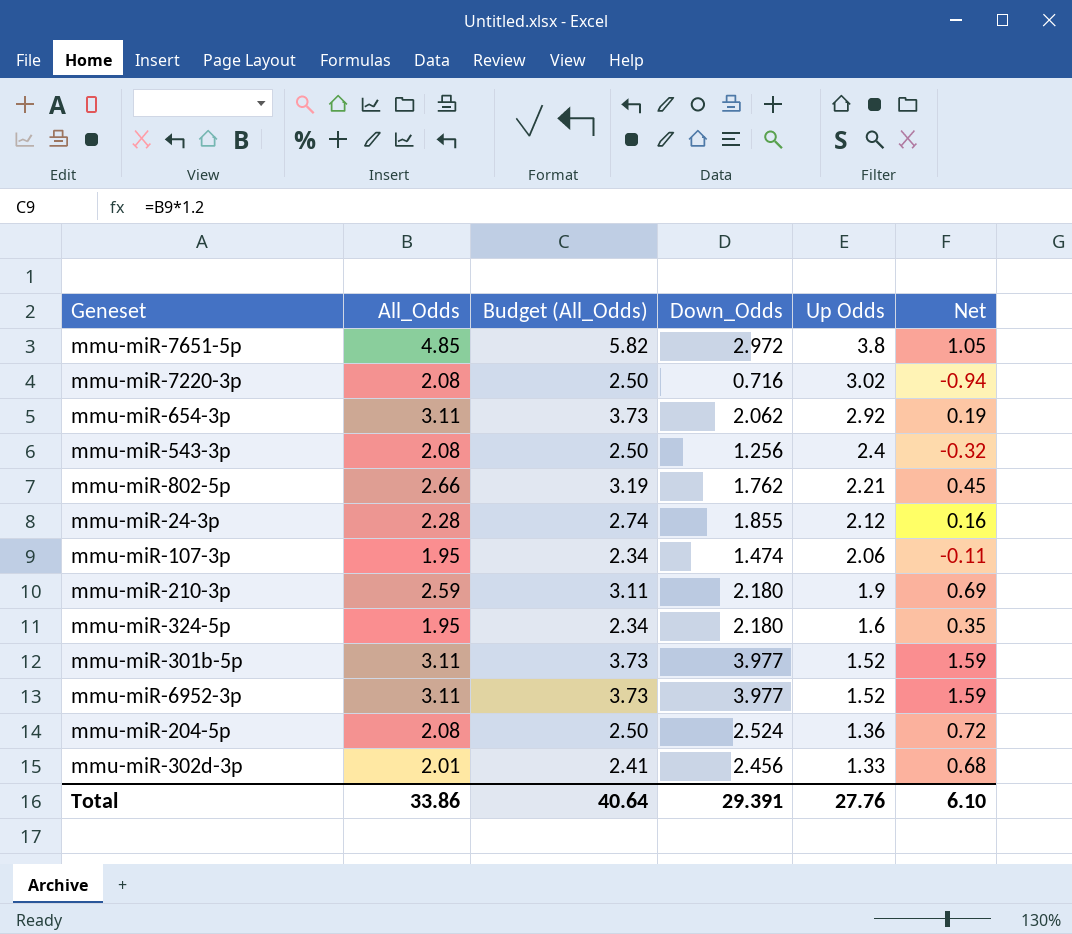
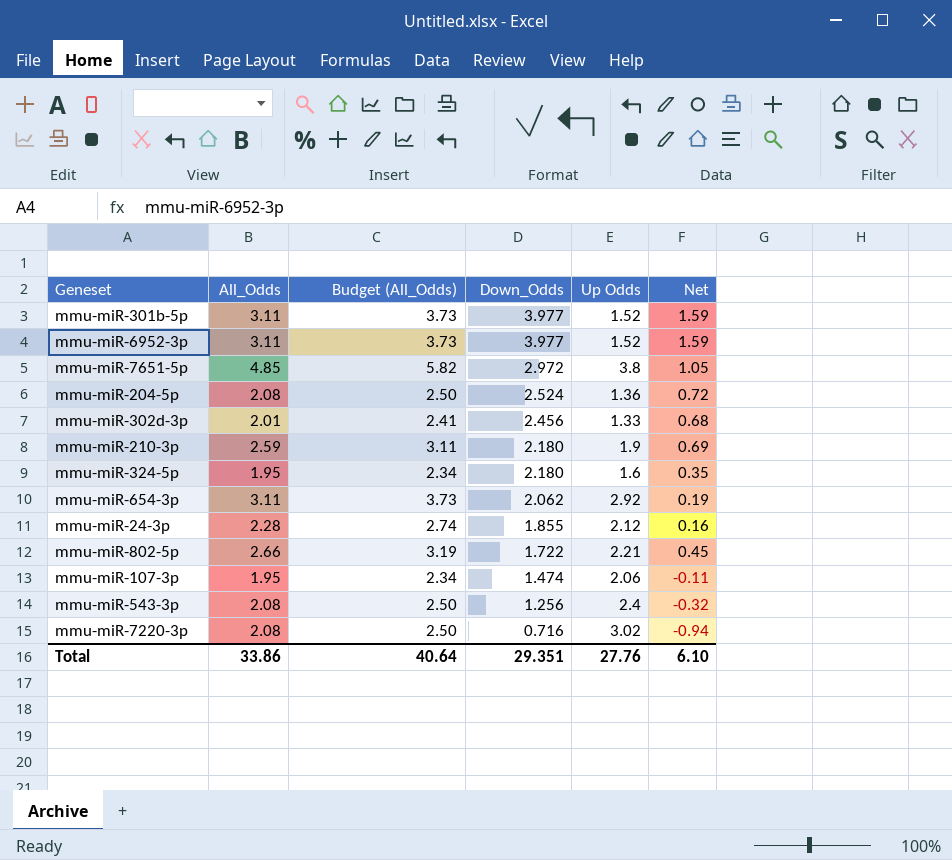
row order: Up Odds descending -> Down_Odds descending
mmu-miR-802-5p | Down_Odds: 1.762 -> 1.722
Total | Down_Odds: 29.391 -> 29.351

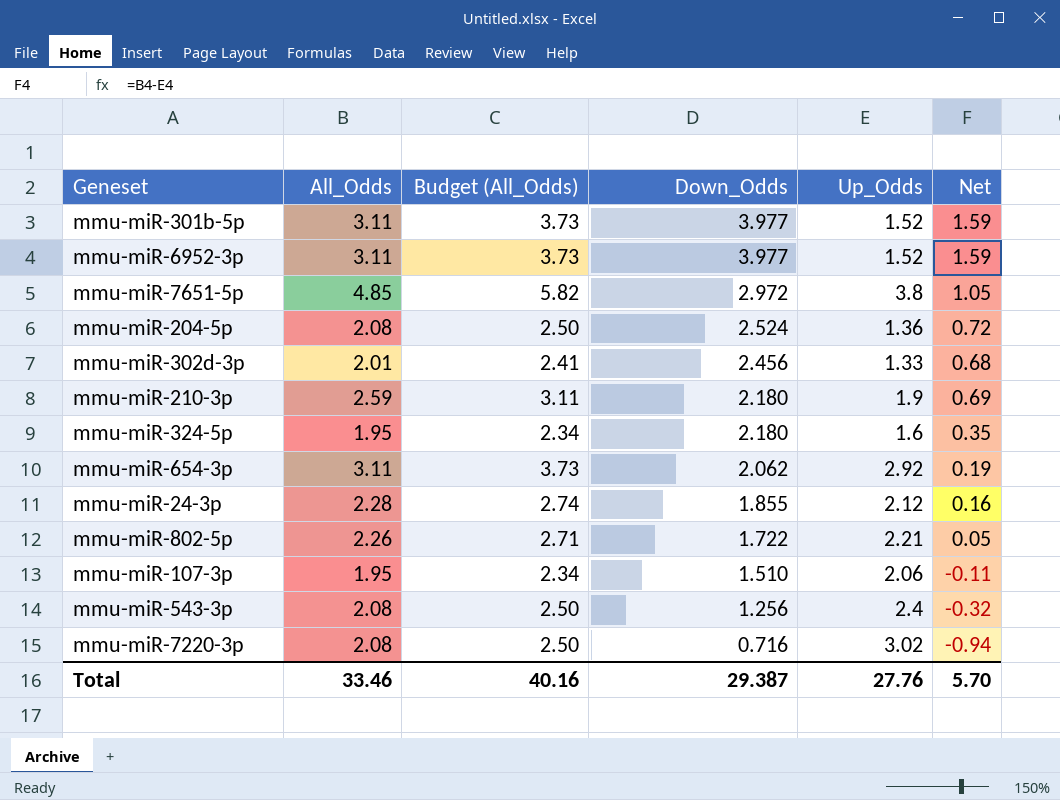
column name: Up Odds -> Up_Odds
mmu-miR-802-5p | All_Odds: 2.66 -> 2.26
mmu-miR-802-5p | Budget (All_Odds): 3.19 -> 2.71
mmu-miR-802-5p | Net: 0.45 -> 0.05
mmu-miR-107-3p | Down_Odds: 1.474 -> 1.510
Total | All_Odds: 33.86 -> 33.46
Total | Budget (All_Odds): 40.64 -> 40.16
Total | Down_Odds: 29.351 -> 29.387
Total | Net: 6.10 -> 5.70

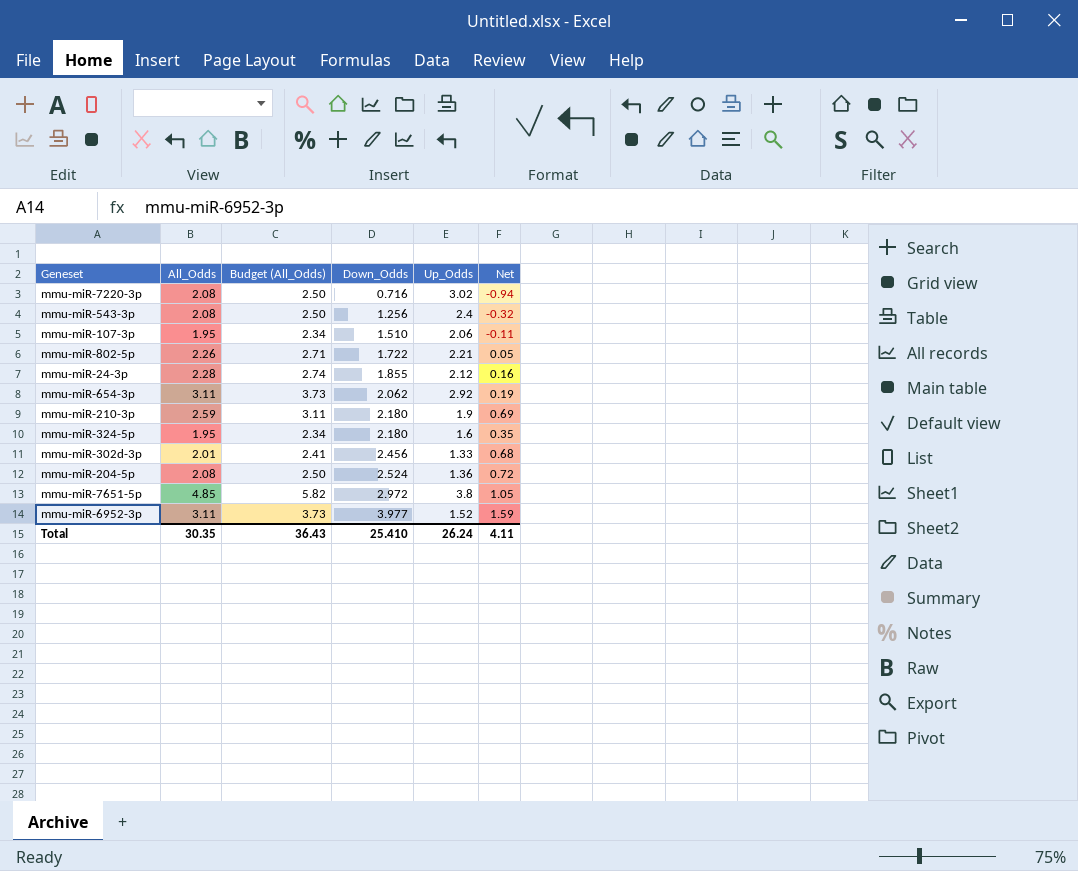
row order: Down_Odds descending -> Down_Odds ascending
row mmu-miR-301b-5p: 3.11 | 3.73 | 3.977 | 1.52 | 1.59 -> none
Total | All_Odds: 33.46 -> 30.35
Total | Budget (All_Odds): 40.16 -> 36.43
Total | Down_Odds: 29.387 -> 25.410
Total | Up_Odds: 27.76 -> 26.24
Total | Net: 5.70 -> 4.11

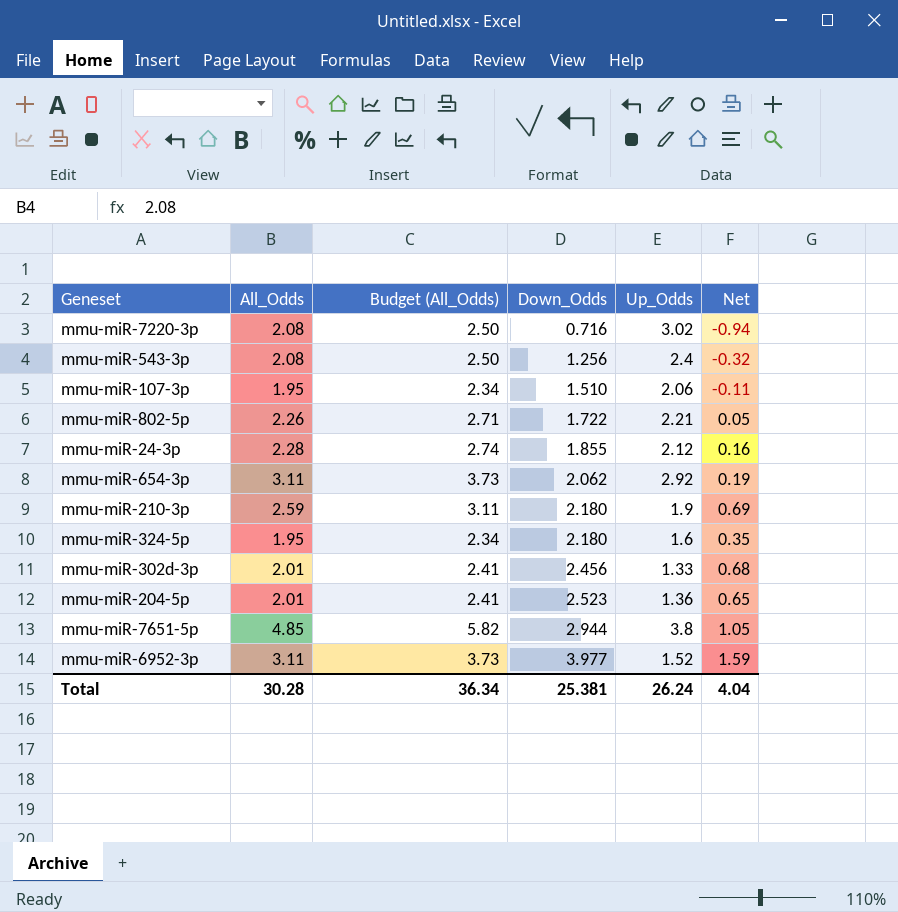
mmu-miR-204-5p | All_Odds: 2.08 -> 2.01
mmu-miR-204-5p | Budget (All_Odds): 2.50 -> 2.41
mmu-miR-204-5p | Down_Odds: 2.524 -> 2.523
mmu-miR-204-5p | Net: 0.72 -> 0.65
mmu-miR-7651-5p | Down_Odds: 2.972 -> 2.944
Total | All_Odds: 30.35 -> 30.28
Total | Budget (All_Odds): 36.43 -> 36.34
Total | Down_Odds: 25.410 -> 25.381
Total | Net: 4.11 -> 4.04

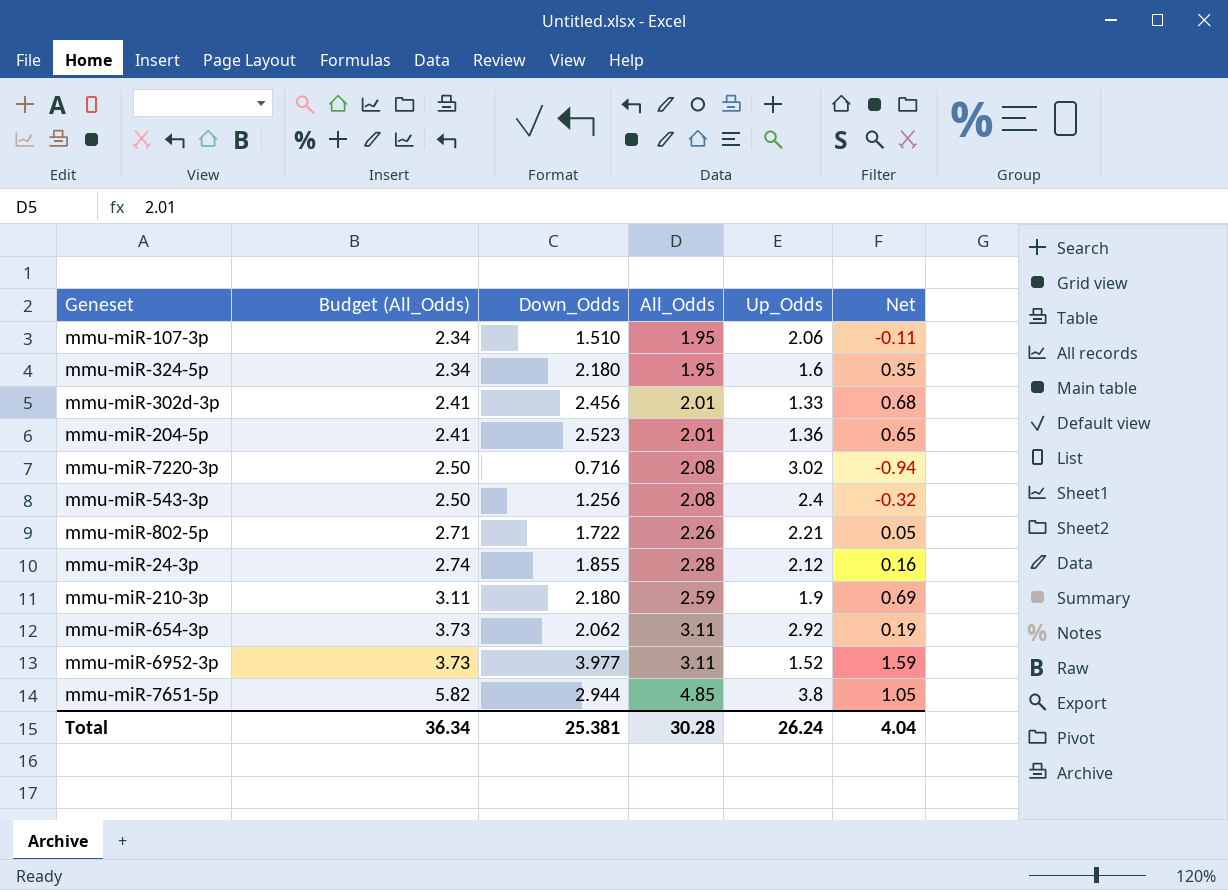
row order: Down_Odds ascending -> Budget (All_Odds) ascending
column All_Odds | position: 2 -> 4

